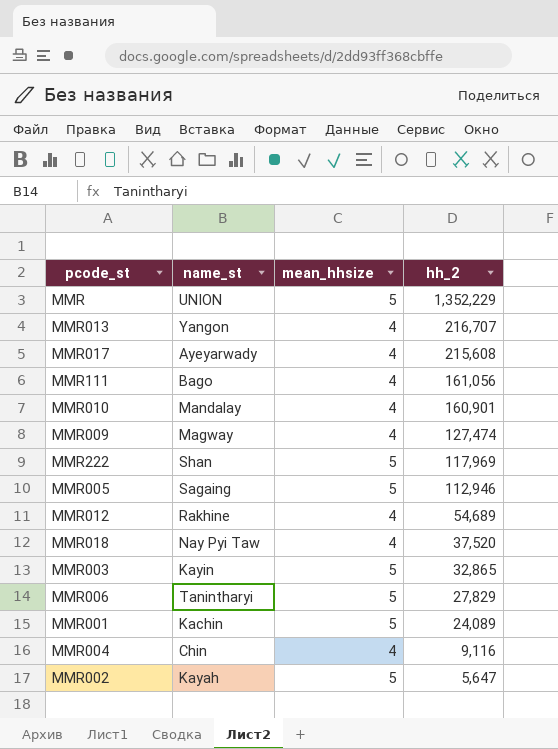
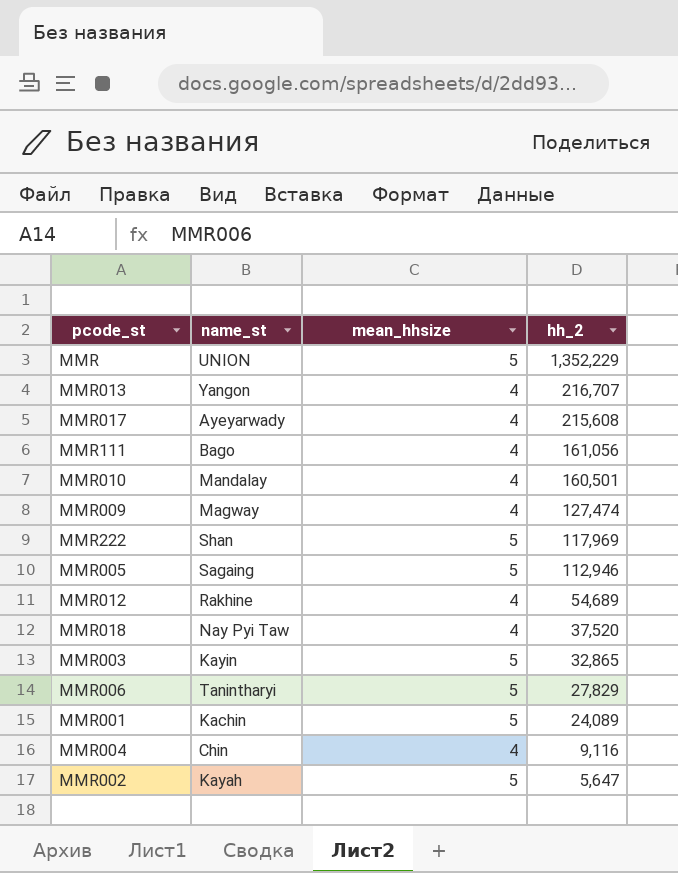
MMR010 | hh_2: 160,901 -> 160,501

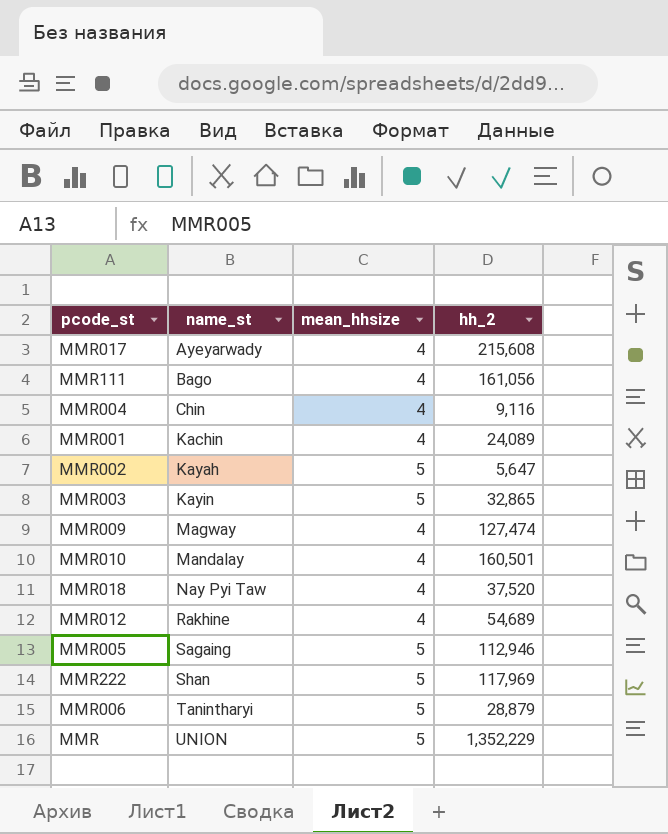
row order: hh_2 descending -> name_st ascending
row MMR013: Yangon | 4 | 216,707 -> none
MMR001 | mean_hhsize: 5 -> 4
MMR006 | hh_2: 27,829 -> 28,879

